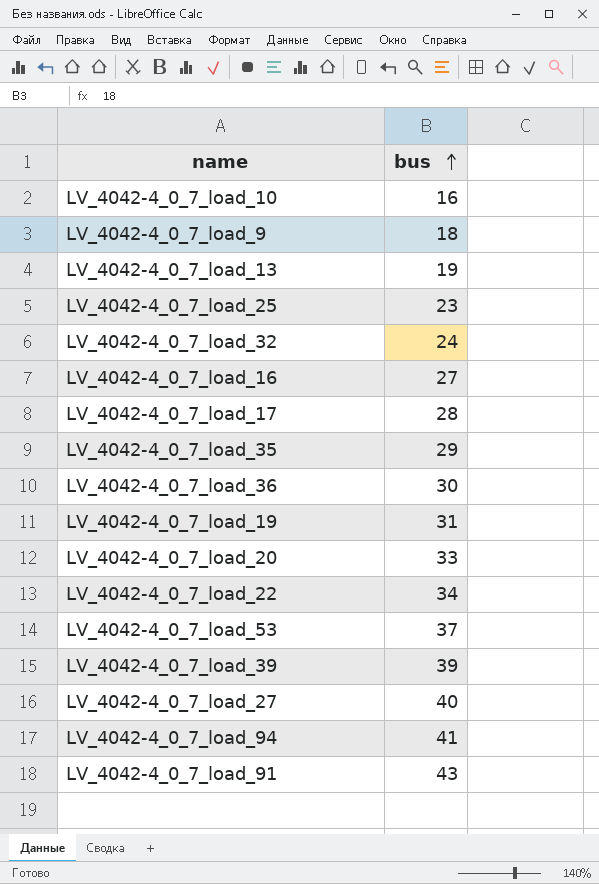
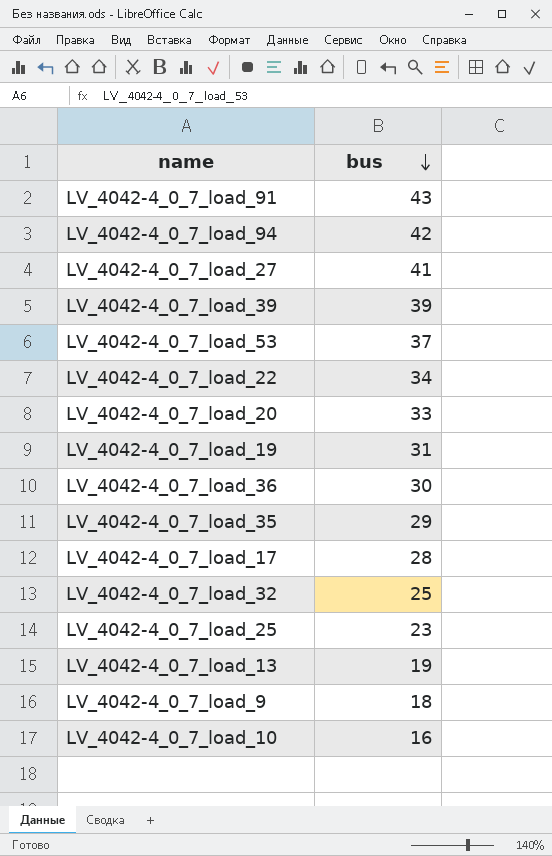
row order: bus ascending -> bus descending
row LV_4042-4_0_7_load_16: 27 -> none
LV_4042-4_0_7_load_94 | bus: 41 -> 42
LV_4042-4_0_7_load_27 | bus: 40 -> 41
LV_4042-4_0_7_load_32 | bus: 24 -> 25

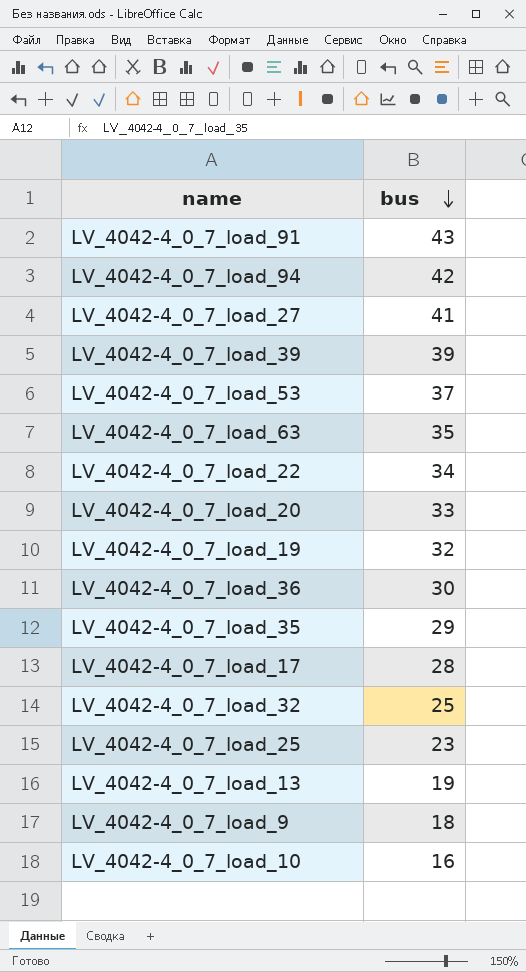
row LV_4042-4_0_7_load_63: none -> 35
LV_4042-4_0_7_load_19 | bus: 31 -> 32

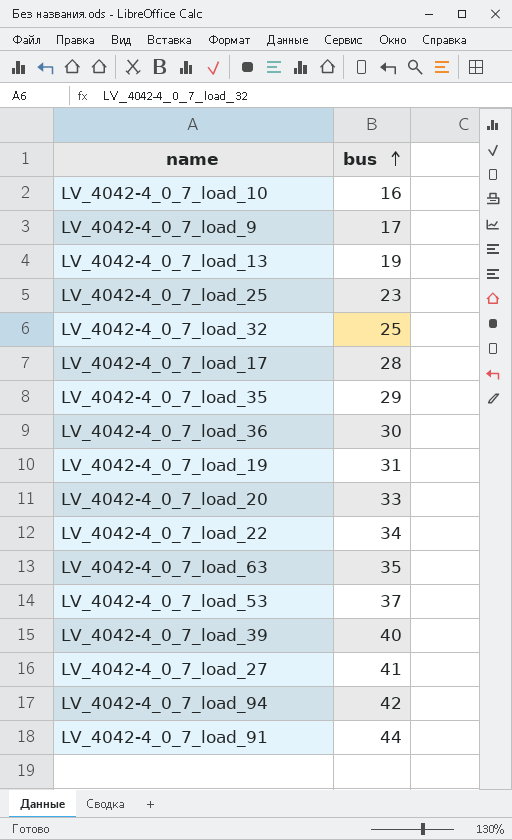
row order: bus descending -> bus ascending
LV_4042-4_0_7_load_9 | bus: 18 -> 17
LV_4042-4_0_7_load_19 | bus: 32 -> 31
LV_4042-4_0_7_load_39 | bus: 39 -> 40
LV_4042-4_0_7_load_91 | bus: 43 -> 44

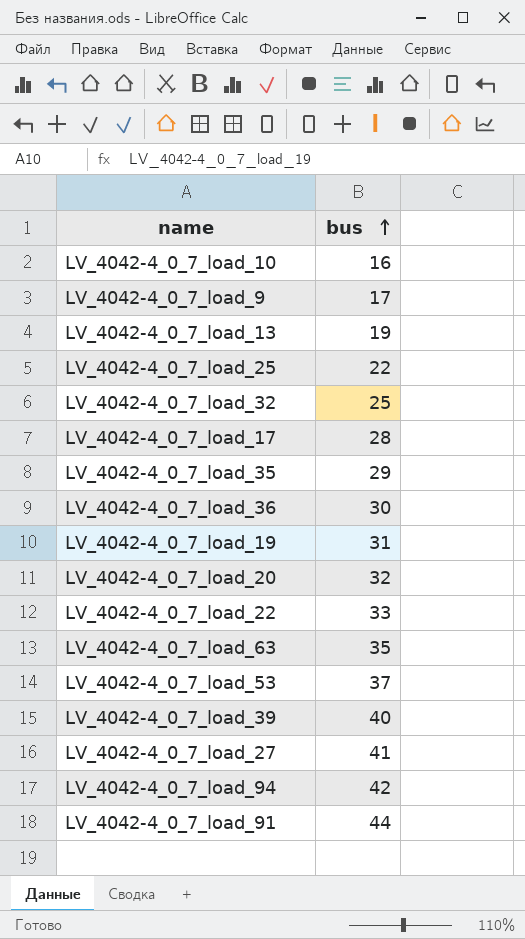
LV_4042-4_0_7_load_25 | bus: 23 -> 22
LV_4042-4_0_7_load_20 | bus: 33 -> 32
LV_4042-4_0_7_load_22 | bus: 34 -> 33

